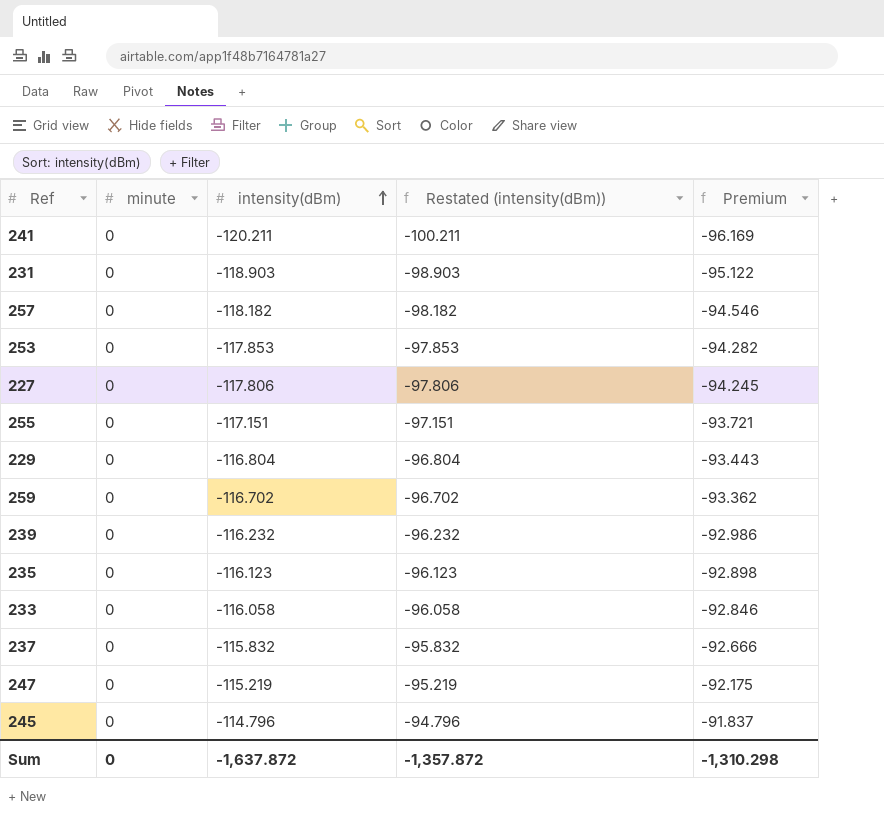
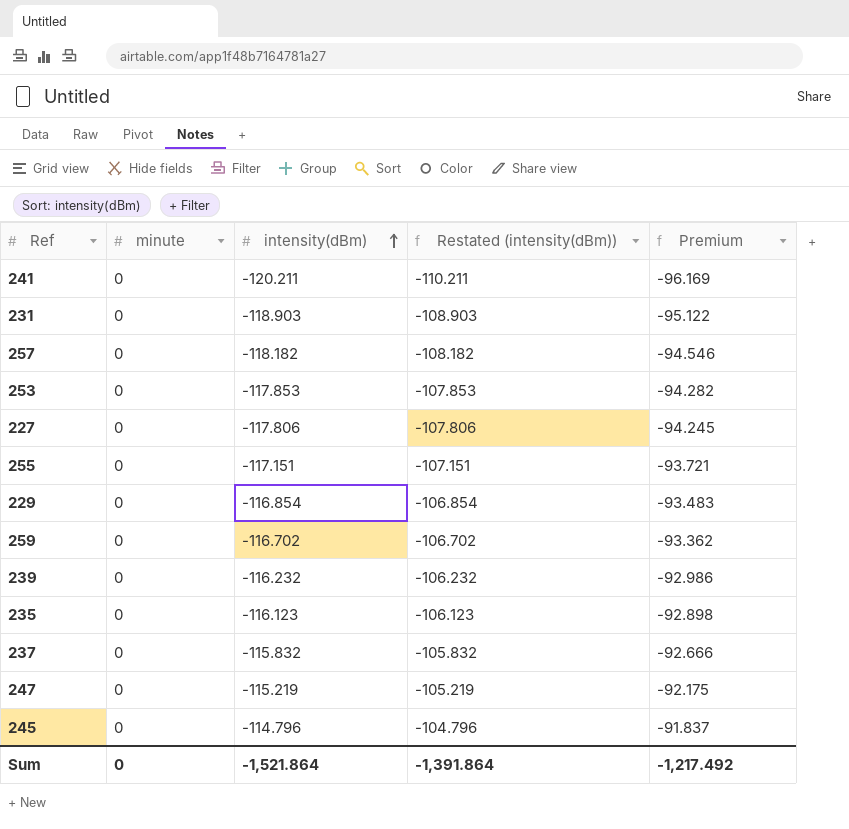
column Restated (intensity(dBm)) | formula: [intensity(dBm)] + 20 -> [intensity(dBm)] + 10
row 233: 0 | -116.058 | -96.058 | -92.846 -> none
229 | intensity(dBm): -116.804 -> -116.854
229 | Premium: -93.443 -> -93.483
Sum | intensity(dBm): -1,637.872 -> -1,521.864
Sum | Restated (intensity(dBm)): -1,357.872 -> -1,391.864
Sum | Premium: -1,310.298 -> -1,217.492

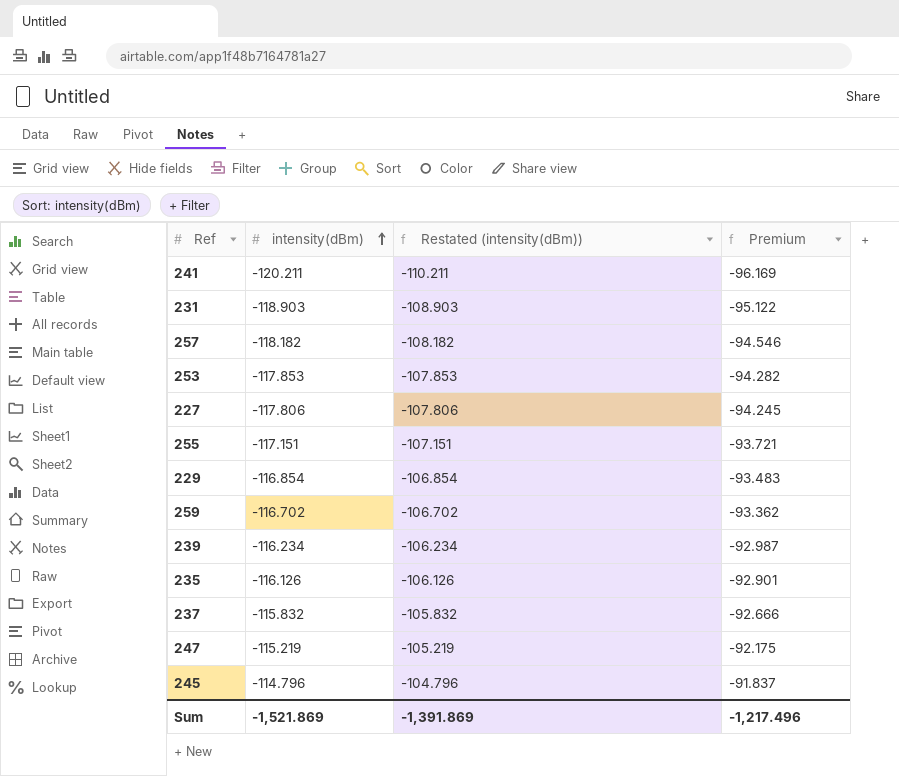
column minute | position: 2 -> none
239 | intensity(dBm): -116.232 -> -116.234
239 | Restated (intensity(dBm)): -106.232 -> -106.234
239 | Premium: -92.986 -> -92.987
235 | intensity(dBm): -116.123 -> -116.126
235 | Restated (intensity(dBm)): -106.123 -> -106.126
235 | Premium: -92.898 -> -92.901
Sum | intensity(dBm): -1,521.864 -> -1,521.869
Sum | Restated (intensity(dBm)): -1,391.864 -> -1,391.869
Sum | Premium: -1,217.492 -> -1,217.496

